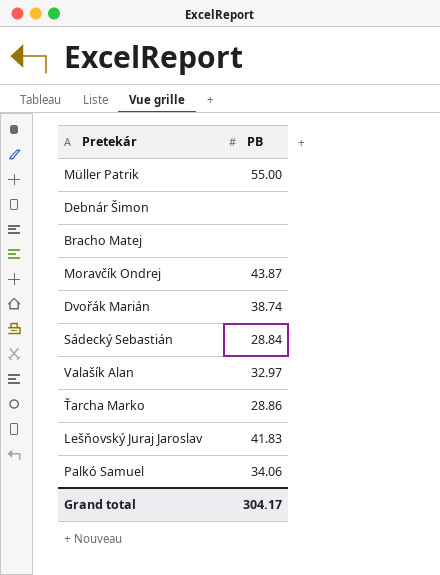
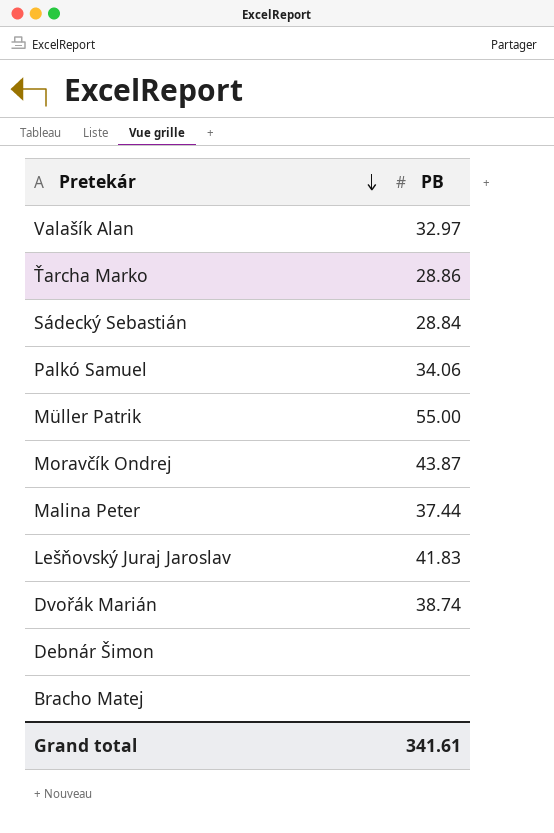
row order: none -> Pretekár descending
row Malina Peter: none -> 37.44
Grand total | PB: 304.17 -> 341.61

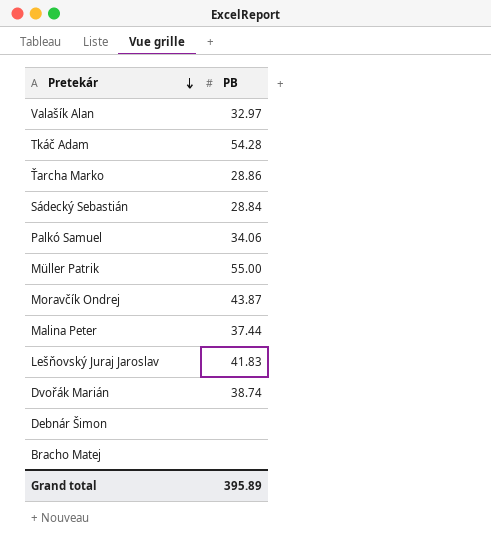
row Tkáč Adam: none -> 54.28
Grand total | PB: 341.61 -> 395.89

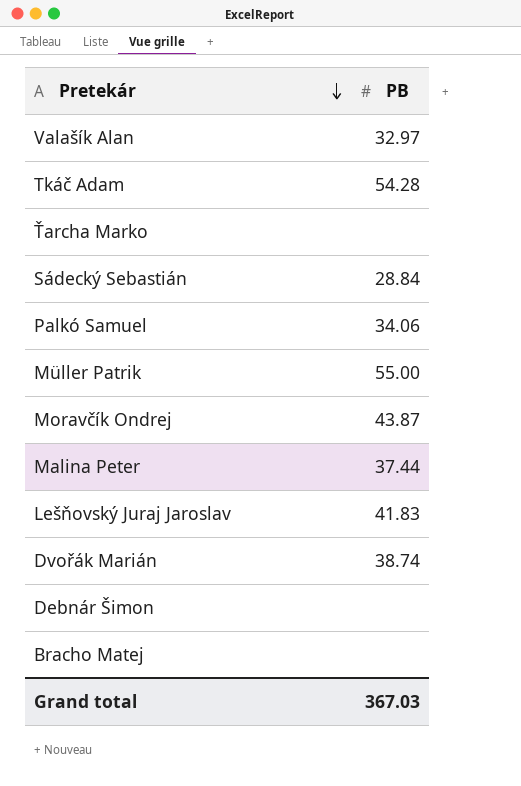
Ťarcha Marko | PB: 28.86 -> none
Grand total | PB: 395.89 -> 367.03

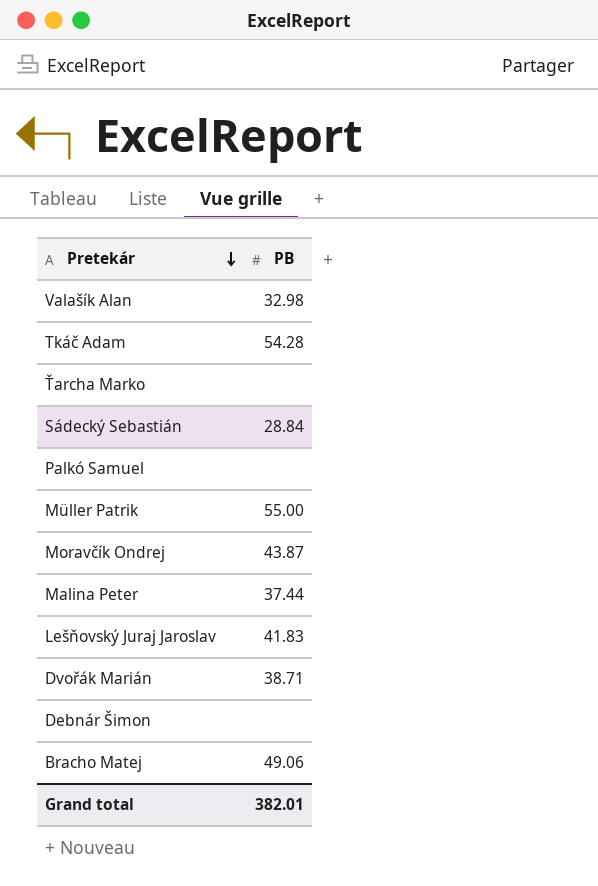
Valašík Alan | PB: 32.97 -> 32.98
Palkó Samuel | PB: 34.06 -> none
Dvořák Marián | PB: 38.74 -> 38.71
Bracho Matej | PB: none -> 49.06
Grand total | PB: 367.03 -> 382.01

